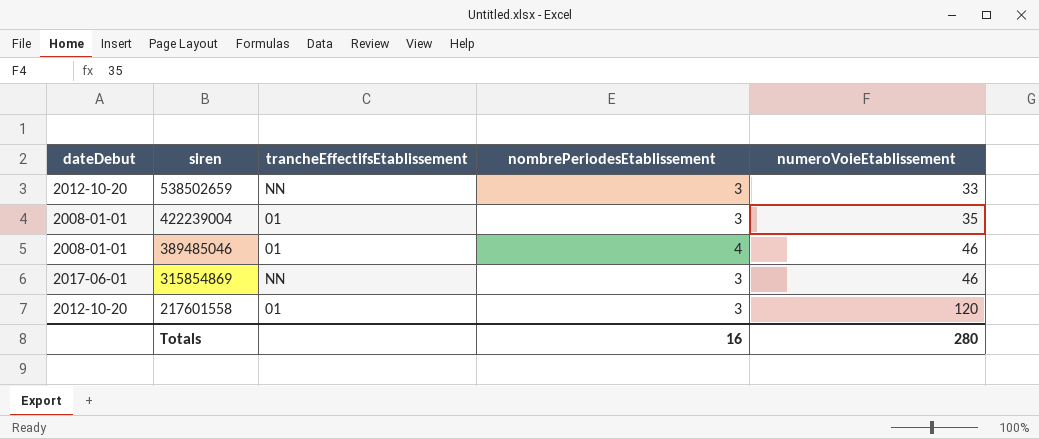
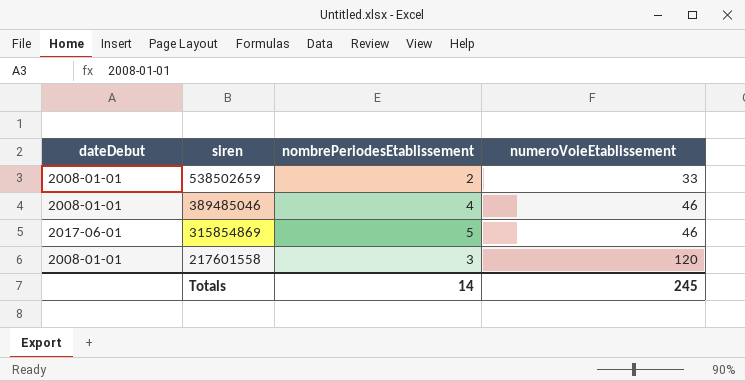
column trancheEffectifsEtablissement | position: 3 -> none
row 422239004: 2008-01-01 | 01 | 3 | 35 -> none
538502659 | dateDebut: 2012-10-20 -> 2008-01-01
538502659 | nombrePeriodesEtablissement: 3 -> 2
315854869 | nombrePeriodesEtablissement: 3 -> 5
217601558 | dateDebut: 2012-10-20 -> 2008-01-01
Totals | nombrePeriodesEtablissement: 16 -> 14
Totals | numeroVoieEtablissement: 280 -> 245

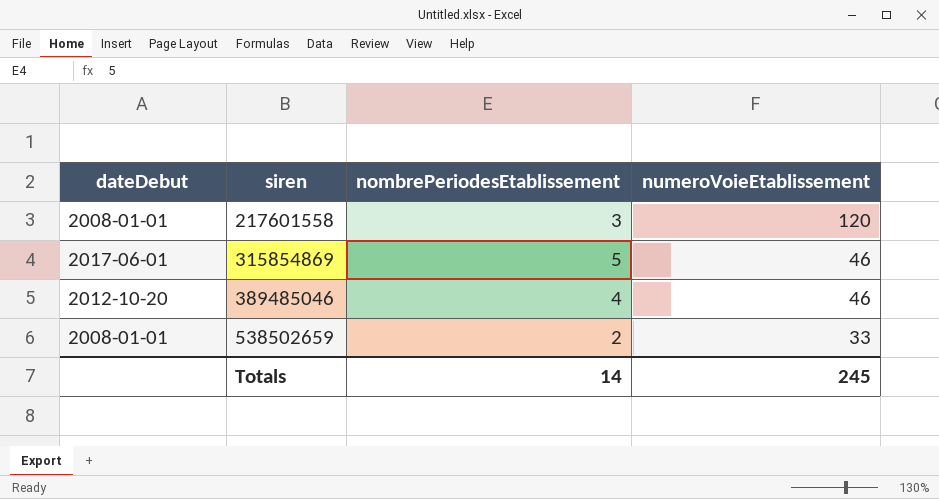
row order: siren descending -> siren ascending
389485046 | dateDebut: 2008-01-01 -> 2012-10-20

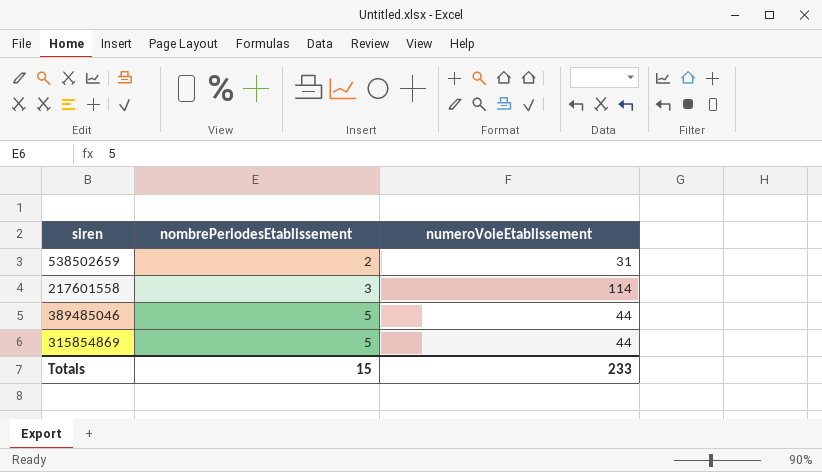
row order: siren ascending -> nombrePeriodesEtablissement ascending
column dateDebut | position: 1 -> none
538502659 | numeroVoieEtablissement: 33 -> 31
217601558 | numeroVoieEtablissement: 120 -> 114
389485046 | nombrePeriodesEtablissement: 4 -> 5
389485046 | numeroVoieEtablissement: 46 -> 44
315854869 | numeroVoieEtablissement: 46 -> 44
Totals | nombrePeriodesEtablissement: 14 -> 15
Totals | numeroVoieEtablissement: 245 -> 233

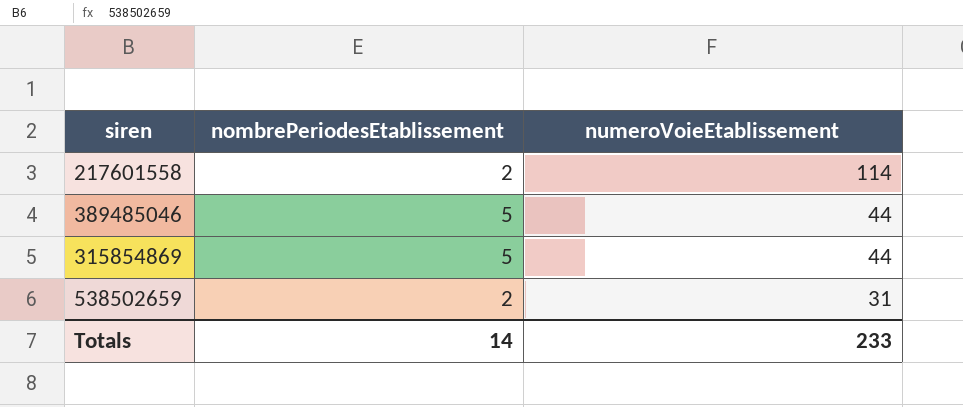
row order: nombrePeriodesEtablissement ascending -> numeroVoieEtablissement descending
217601558 | nombrePeriodesEtablissement: 3 -> 2
Totals | nombrePeriodesEtablissement: 15 -> 14

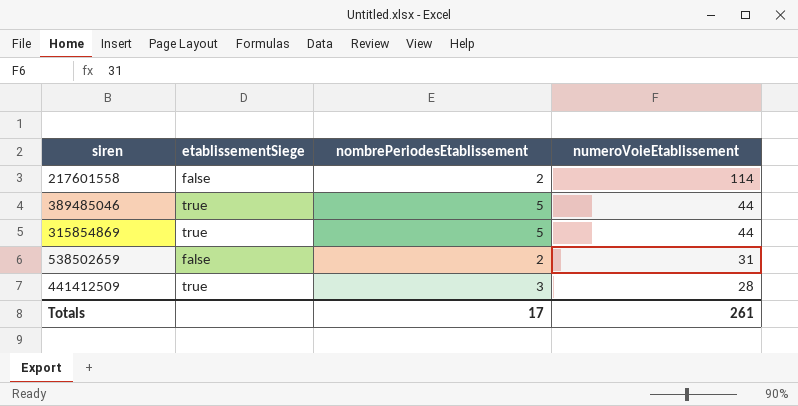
column etablissementSiege | position: none -> 2
row 441412509: none -> true | 3 | 28
Totals | nombrePeriodesEtablissement: 14 -> 17
Totals | numeroVoieEtablissement: 233 -> 261

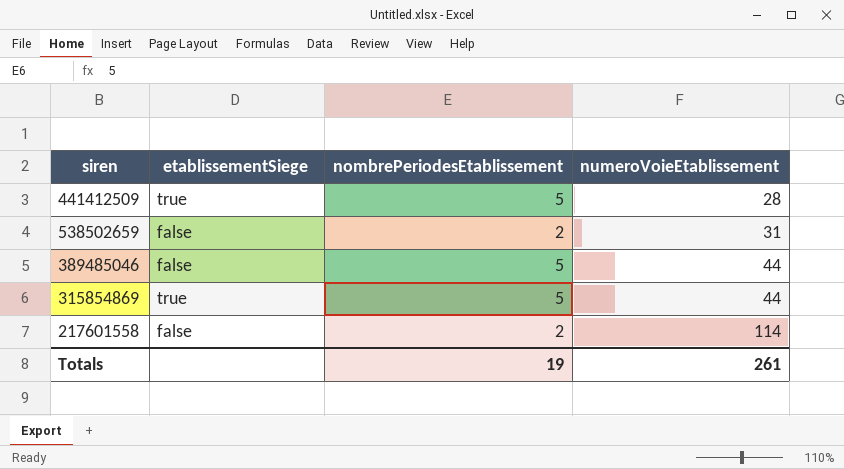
row order: numeroVoieEtablissement descending -> numeroVoieEtablissement ascending
441412509 | nombrePeriodesEtablissement: 3 -> 5
389485046 | etablissementSiege: true -> false
Totals | nombrePeriodesEtablissement: 17 -> 19

